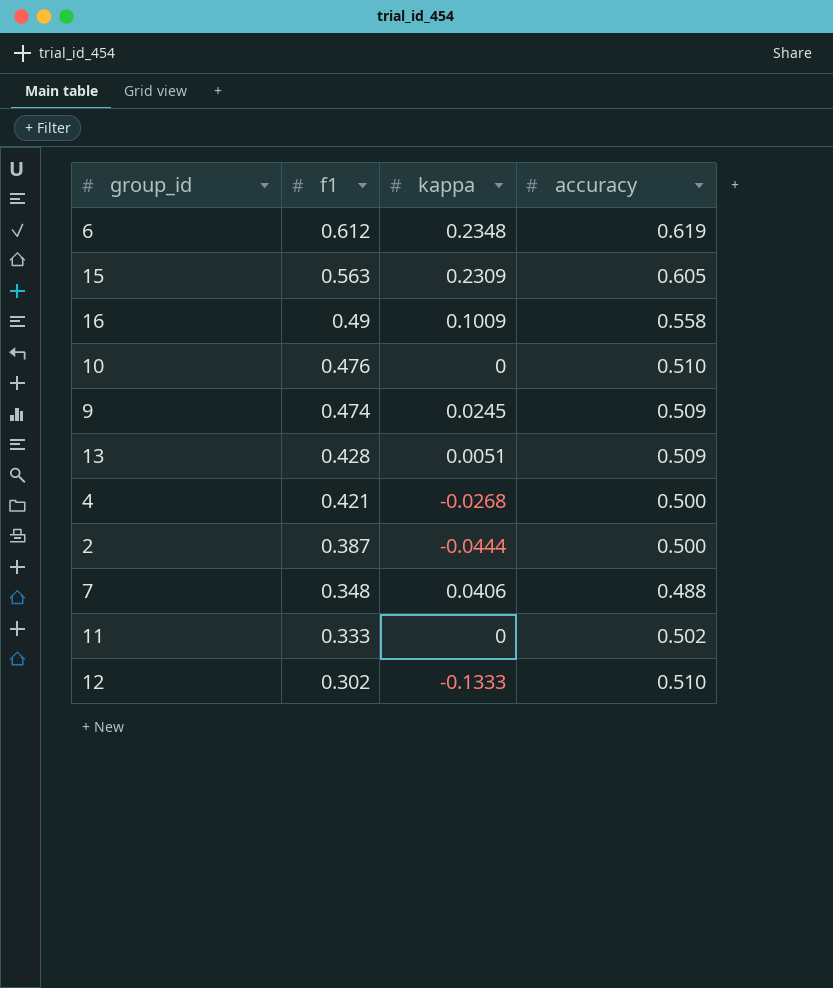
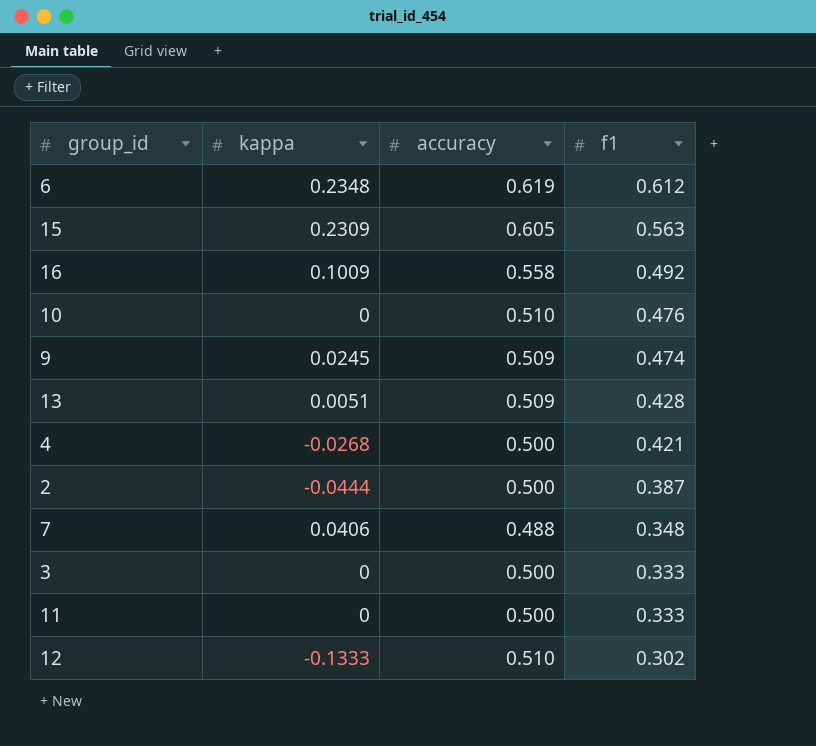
column f1 | position: 2 -> 4
16 | f1: 0.49 -> 0.492
row 3: none -> 0 | 0.500 | 0.333
11 | accuracy: 0.502 -> 0.500

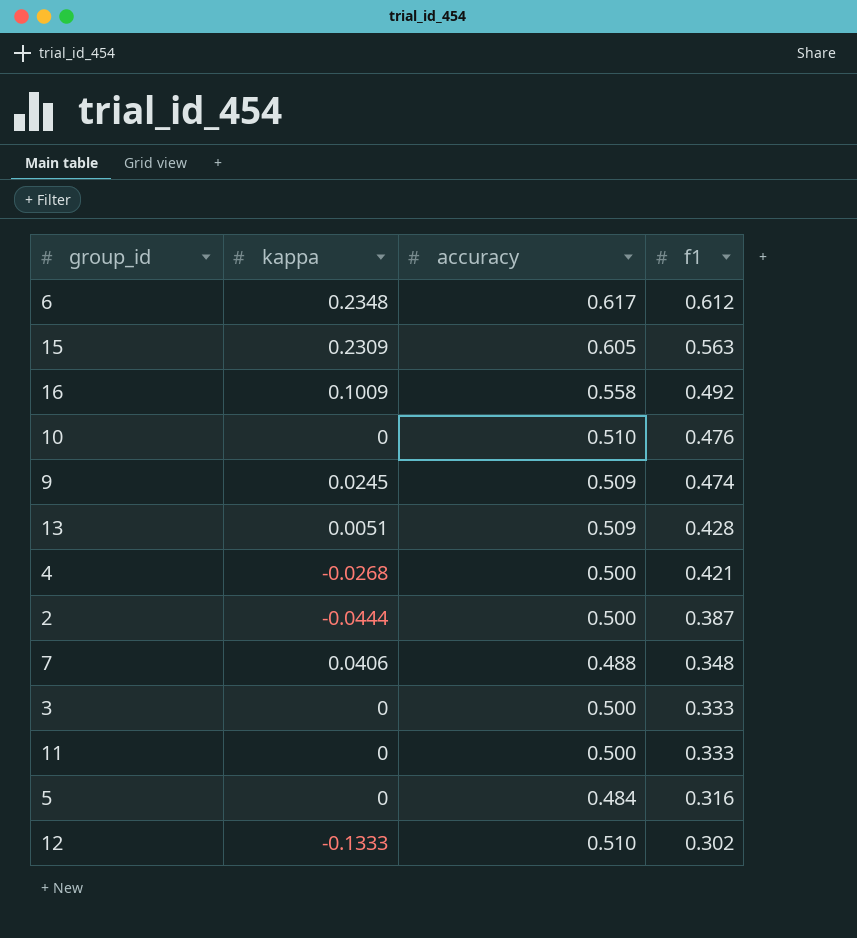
6 | accuracy: 0.619 -> 0.617
row 5: none -> 0 | 0.484 | 0.316

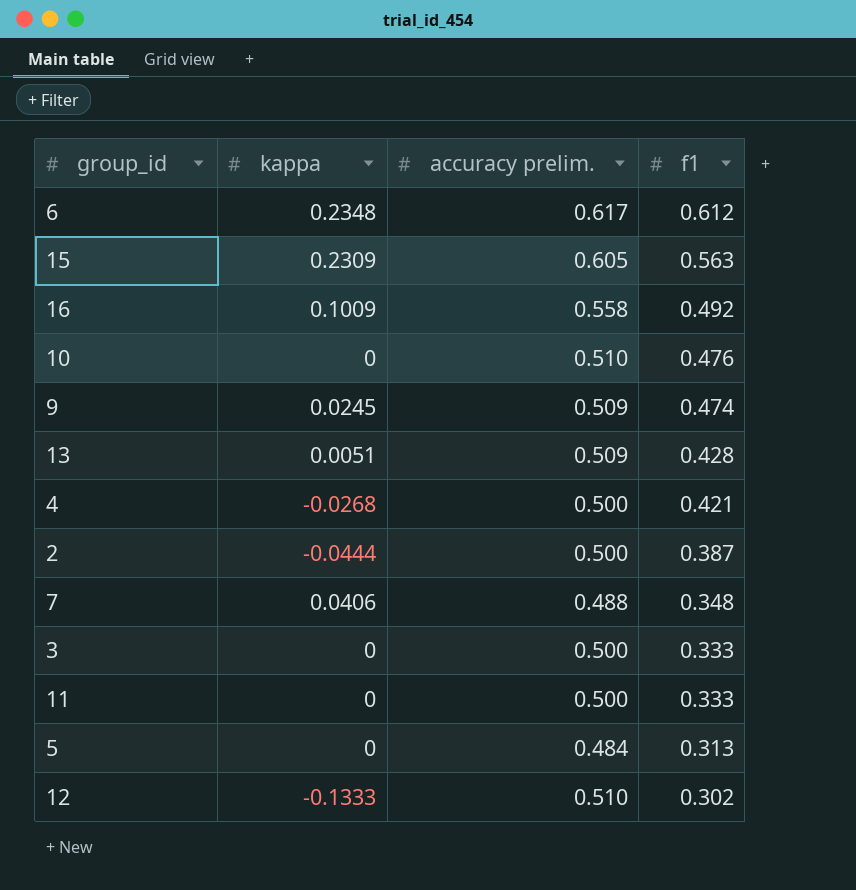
column name: accuracy -> accuracy prelim.
5 | f1: 0.316 -> 0.313

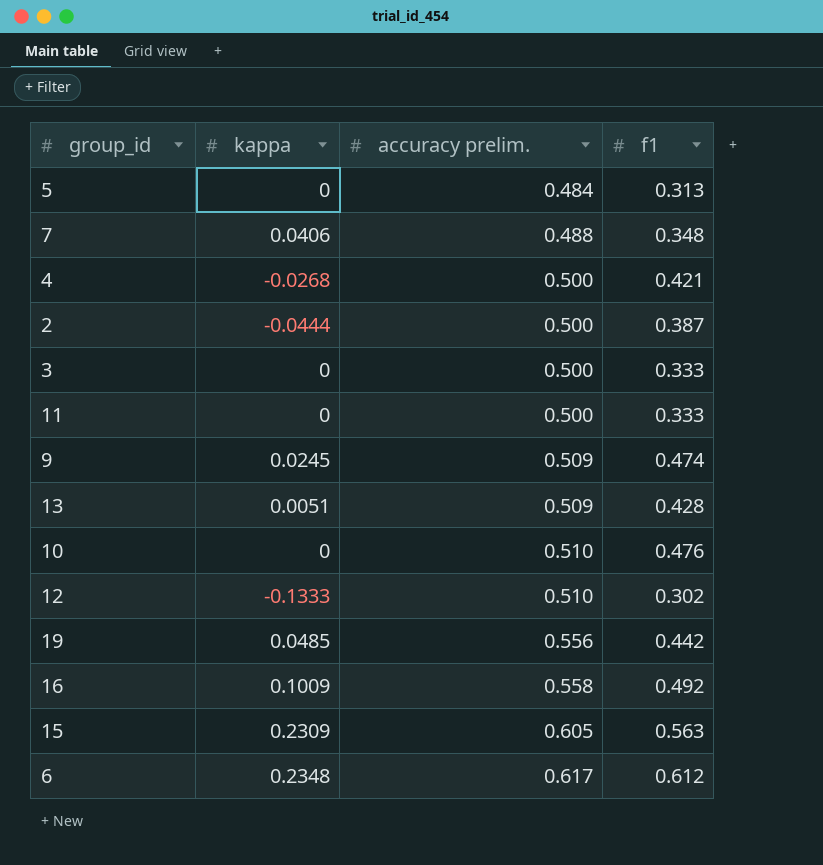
row order: f1 descending -> accuracy prelim. ascending
row 19: none -> 0.0485 | 0.556 | 0.442

